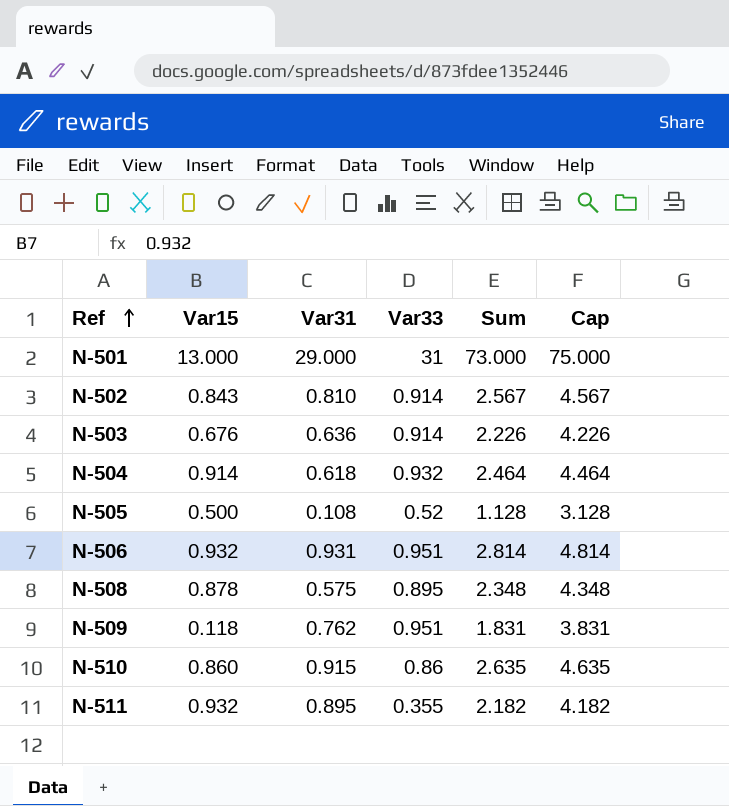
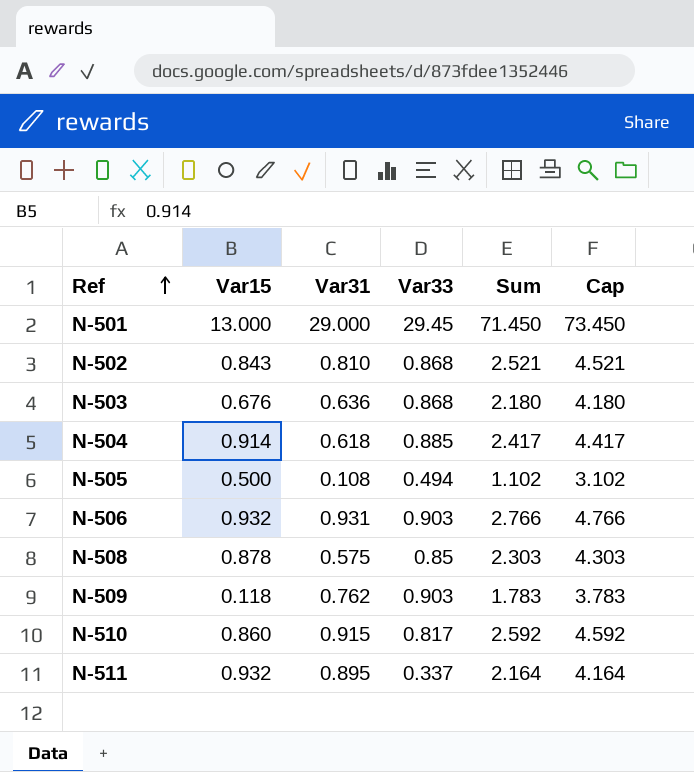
N-501 | Var33: 31 -> 29.45
N-501 | Sum: 73.000 -> 71.450
N-501 | Cap: 75.000 -> 73.450
N-502 | Var33: 0.914 -> 0.868
N-502 | Sum: 2.567 -> 2.521
N-502 | Cap: 4.567 -> 4.521
N-503 | Var33: 0.914 -> 0.868
N-503 | Sum: 2.226 -> 2.180
N-503 | Cap: 4.226 -> 4.180
N-504 | Var33: 0.932 -> 0.885
N-504 | Sum: 2.464 -> 2.417
N-504 | Cap: 4.464 -> 4.417
N-505 | Var33: 0.52 -> 0.494
N-505 | Sum: 1.128 -> 1.102
N-505 | Cap: 3.128 -> 3.102
N-506 | Var33: 0.951 -> 0.903
N-506 | Sum: 2.814 -> 2.766
N-506 | Cap: 4.814 -> 4.766
N-508 | Var33: 0.895 -> 0.85
N-508 | Sum: 2.348 -> 2.303
N-508 | Cap: 4.348 -> 4.303
N-509 | Var33: 0.951 -> 0.903
N-509 | Sum: 1.831 -> 1.783
N-509 | Cap: 3.831 -> 3.783
N-510 | Var33: 0.86 -> 0.817
N-510 | Sum: 2.635 -> 2.592
N-510 | Cap: 4.635 -> 4.592
N-511 | Var33: 0.355 -> 0.337
N-511 | Sum: 2.182 -> 2.164
N-511 | Cap: 4.182 -> 4.164

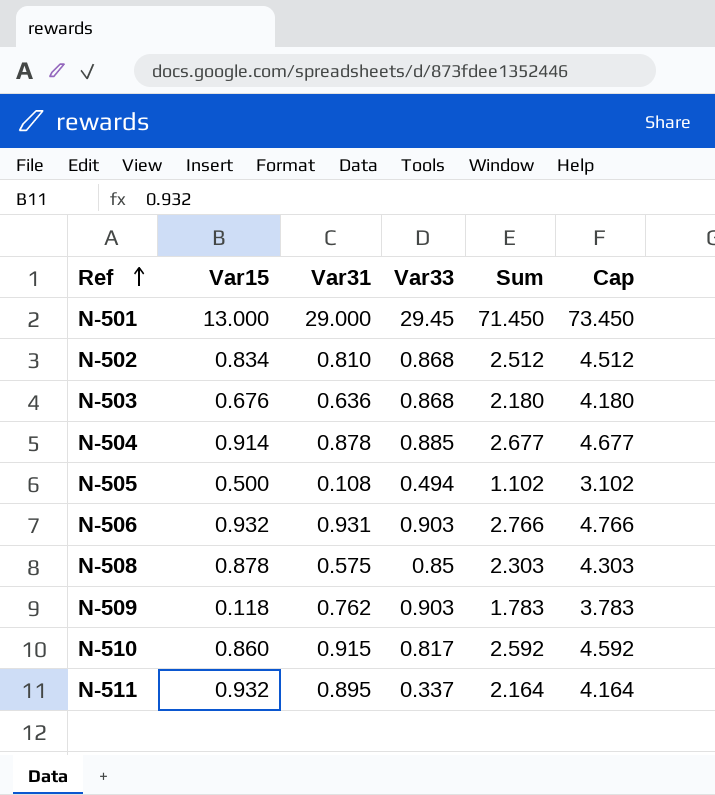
N-502 | Var15: 0.843 -> 0.834
N-502 | Sum: 2.521 -> 2.512
N-502 | Cap: 4.521 -> 4.512
N-504 | Var31: 0.618 -> 0.878
N-504 | Sum: 2.417 -> 2.677
N-504 | Cap: 4.417 -> 4.677

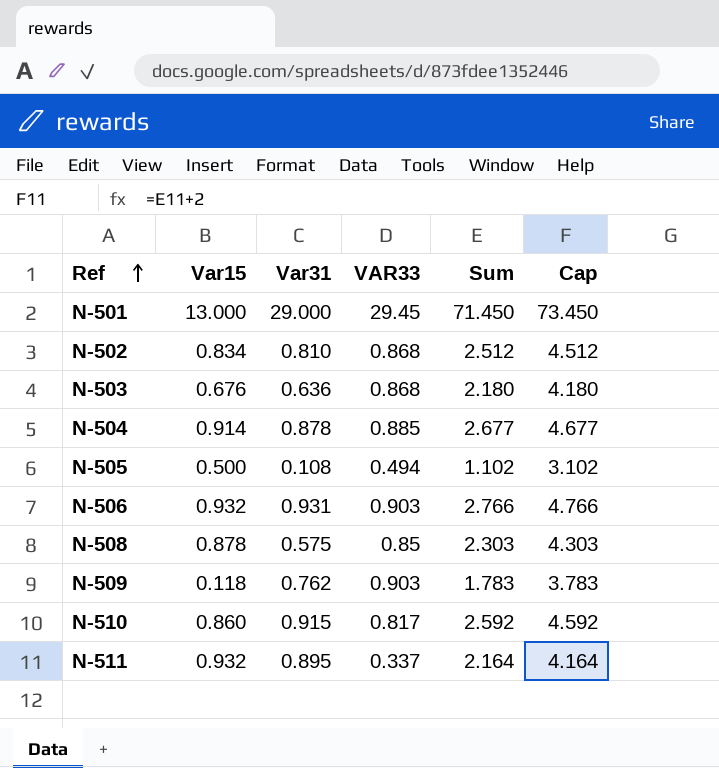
column name: Var33 -> VAR33

